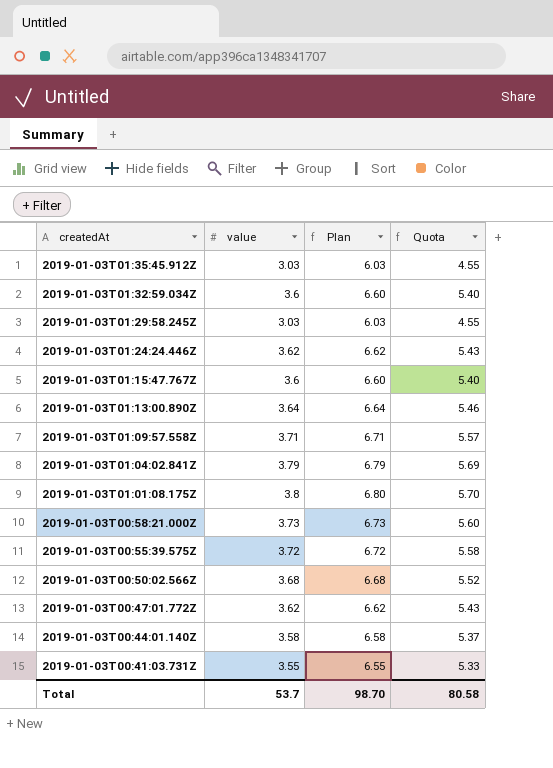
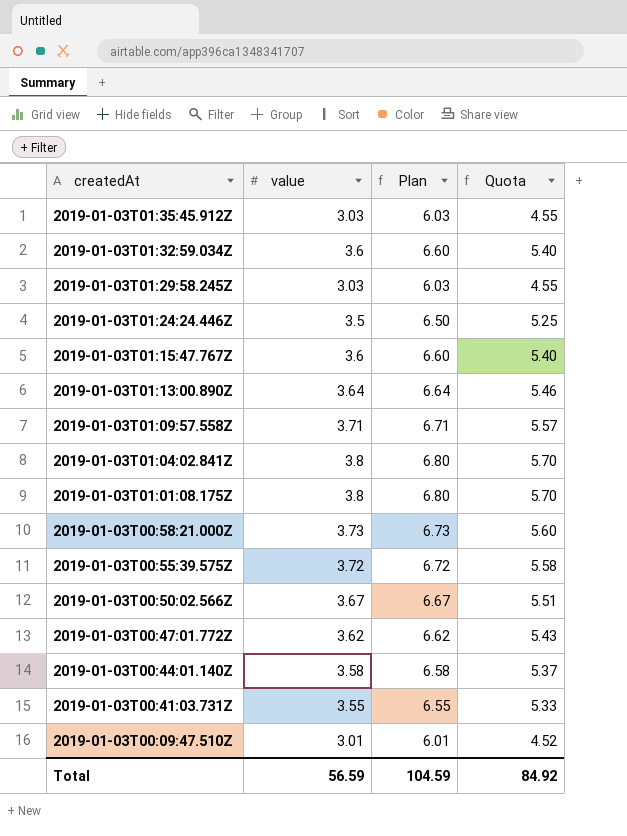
2019-01-03T01:24:24.446Z | value: 3.62 -> 3.5
2019-01-03T01:24:24.446Z | Plan: 6.62 -> 6.50
2019-01-03T01:24:24.446Z | Quota: 5.43 -> 5.25
2019-01-03T01:04:02.841Z | value: 3.79 -> 3.8
2019-01-03T01:04:02.841Z | Plan: 6.79 -> 6.80
2019-01-03T01:04:02.841Z | Quota: 5.69 -> 5.70
2019-01-03T00:50:02.566Z | value: 3.68 -> 3.67
2019-01-03T00:50:02.566Z | Plan: 6.68 -> 6.67
2019-01-03T00:50:02.566Z | Quota: 5.52 -> 5.51
row 2019-01-03T00:09:47.510Z: none -> 3.01 | 6.01 | 4.52
Total | value: 53.7 -> 56.59
Total | Plan: 98.70 -> 104.59
Total | Quota: 80.58 -> 84.92

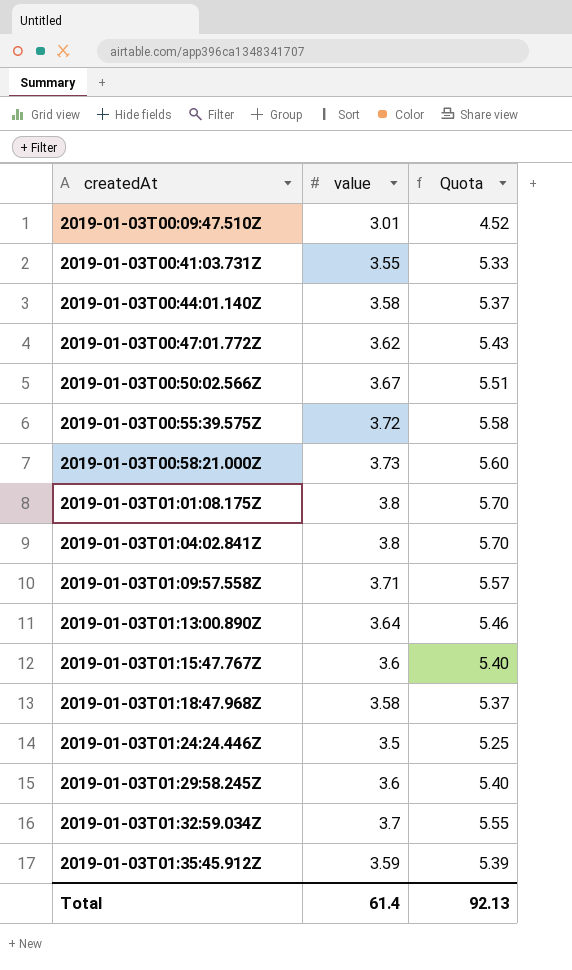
row order: createdAt descending -> createdAt ascending
column Plan | formula: [value] + 3 -> none
row 2019-01-03T01:18:47.968Z: none -> 3.58 | 5.37
2019-01-03T01:29:58.245Z | value: 3.03 -> 3.6
2019-01-03T01:29:58.245Z | Quota: 4.55 -> 5.40
2019-01-03T01:32:59.034Z | value: 3.6 -> 3.7
2019-01-03T01:32:59.034Z | Quota: 5.40 -> 5.55
2019-01-03T01:35:45.912Z | value: 3.03 -> 3.59
2019-01-03T01:35:45.912Z | Quota: 4.55 -> 5.39
Total | value: 56.59 -> 61.4
Total | Quota: 84.92 -> 92.13

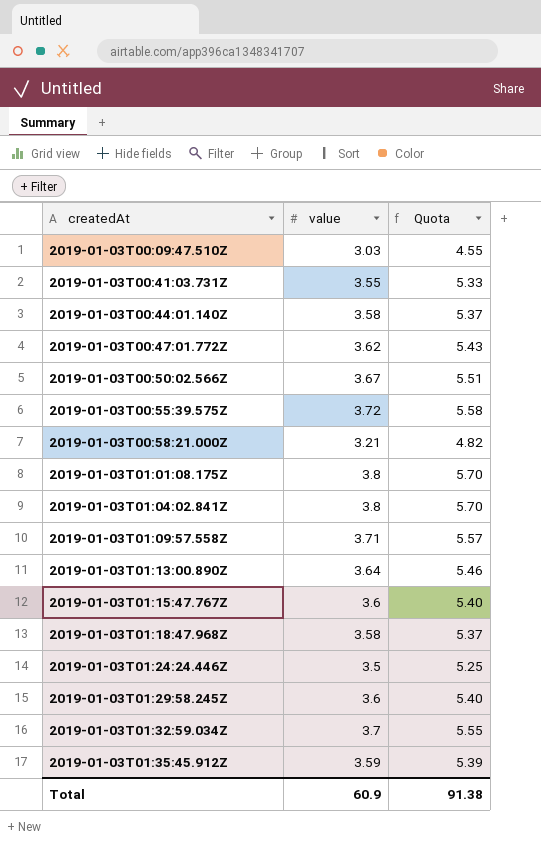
2019-01-03T00:09:47.510Z | value: 3.01 -> 3.03
2019-01-03T00:09:47.510Z | Quota: 4.52 -> 4.55
2019-01-03T00:58:21.000Z | value: 3.73 -> 3.21
2019-01-03T00:58:21.000Z | Quota: 5.60 -> 4.82
Total | value: 61.4 -> 60.9
Total | Quota: 92.13 -> 91.38

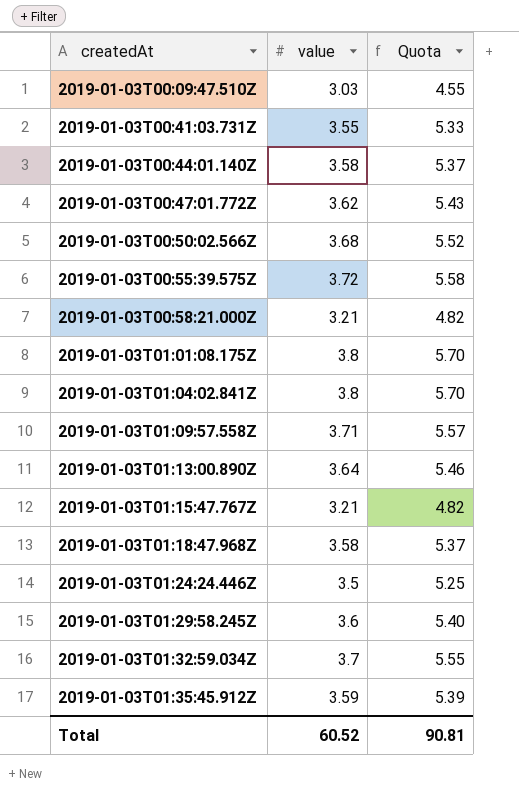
2019-01-03T00:50:02.566Z | value: 3.67 -> 3.68
2019-01-03T00:50:02.566Z | Quota: 5.51 -> 5.52
2019-01-03T01:15:47.767Z | value: 3.6 -> 3.21
2019-01-03T01:15:47.767Z | Quota: 5.40 -> 4.82
Total | value: 60.9 -> 60.52
Total | Quota: 91.38 -> 90.81

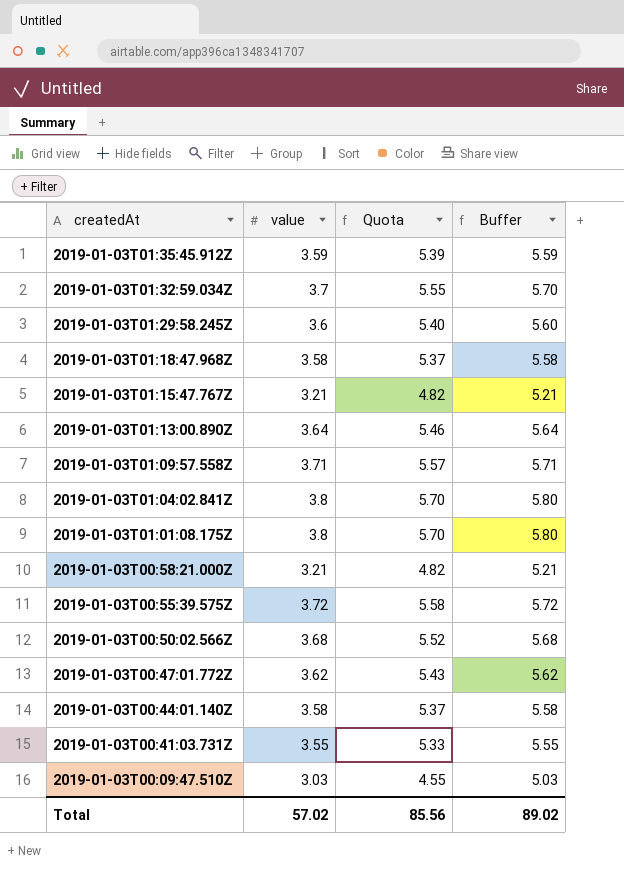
row order: createdAt ascending -> createdAt descending
column Buffer | formula: none -> [value] + 2
row 2019-01-03T01:24:24.446Z: 3.5 | 5.25 -> none
Total | value: 60.52 -> 57.02
Total | Quota: 90.81 -> 85.56

